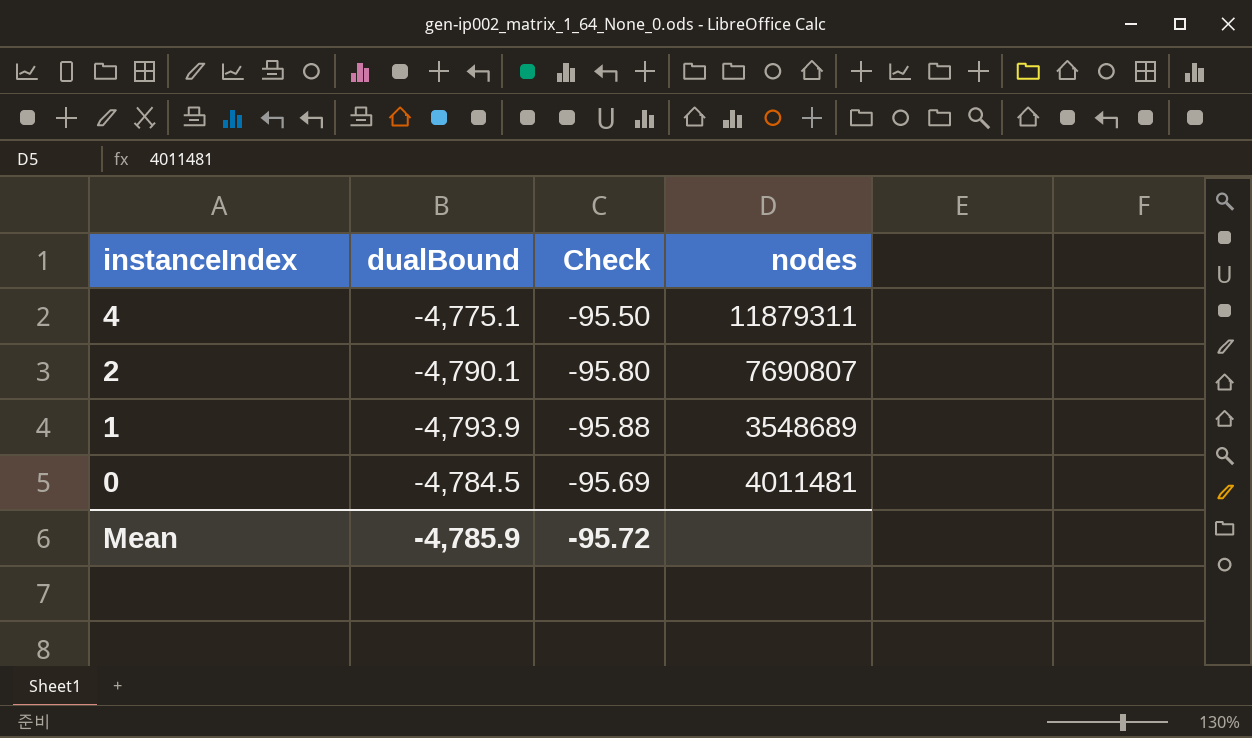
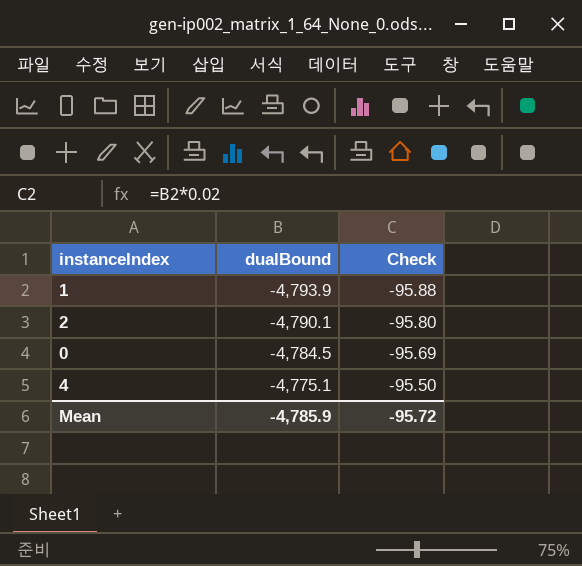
row order: instanceIndex descending -> dualBound ascending
column nodes | position: 4 -> none

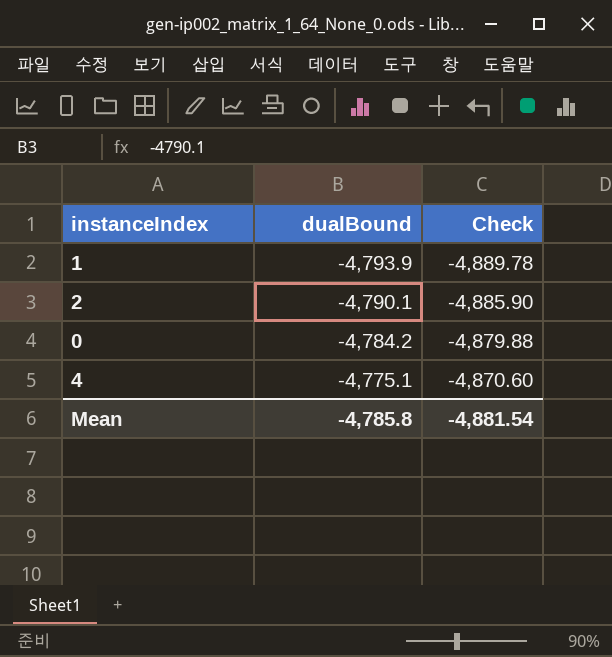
column Check | formula: [dualBound] * 0.02 -> [dualBound] * 1.02
0 | dualBound: -4,784.5 -> -4,784.2
Mean | dualBound: -4,785.9 -> -4,785.8
Mean | Check: -95.72 -> -4,881.54

